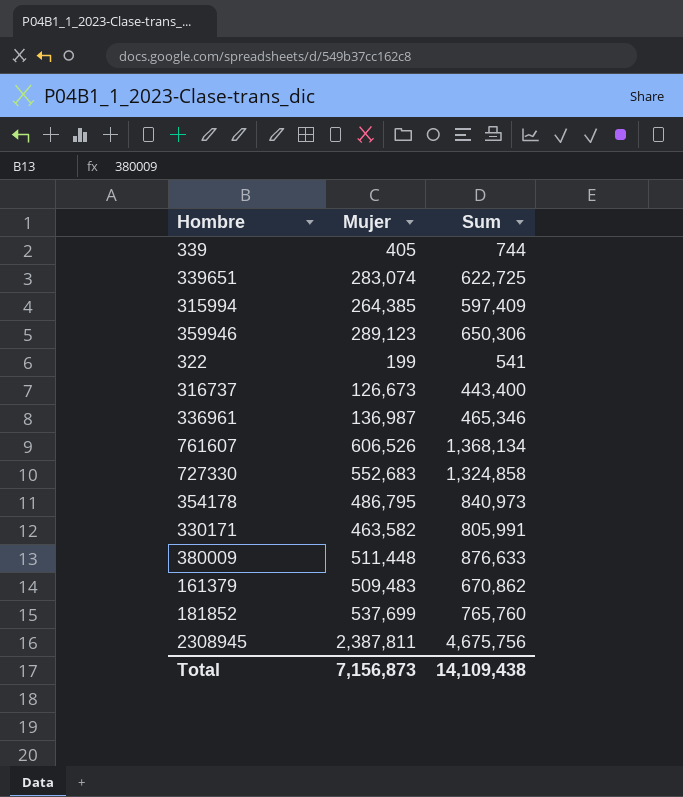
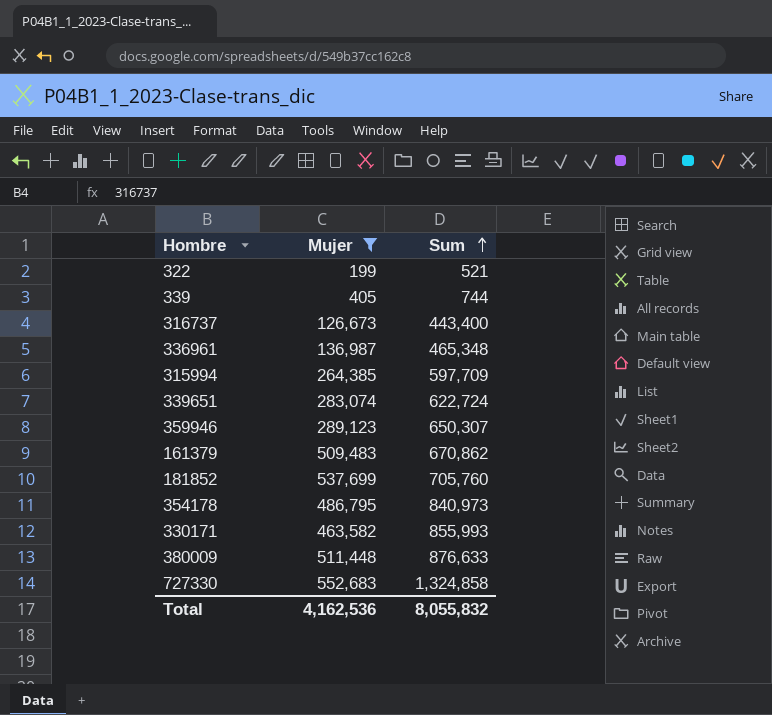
filter: none -> Mujer <= 552,683
row order: none -> Sum ascending
322 | Sum: 541 -> 521
336961 | Sum: 465,346 -> 465,348
315994 | Sum: 597,409 -> 597,709
339651 | Sum: 622,725 -> 622,724
359946 | Sum: 650,306 -> 650,307
181852 | Sum: 765,760 -> 705,760
330171 | Sum: 805,991 -> 855,993
Total | Mujer: 7,156,873 -> 4,162,536
Total | Sum: 14,109,438 -> 8,055,832

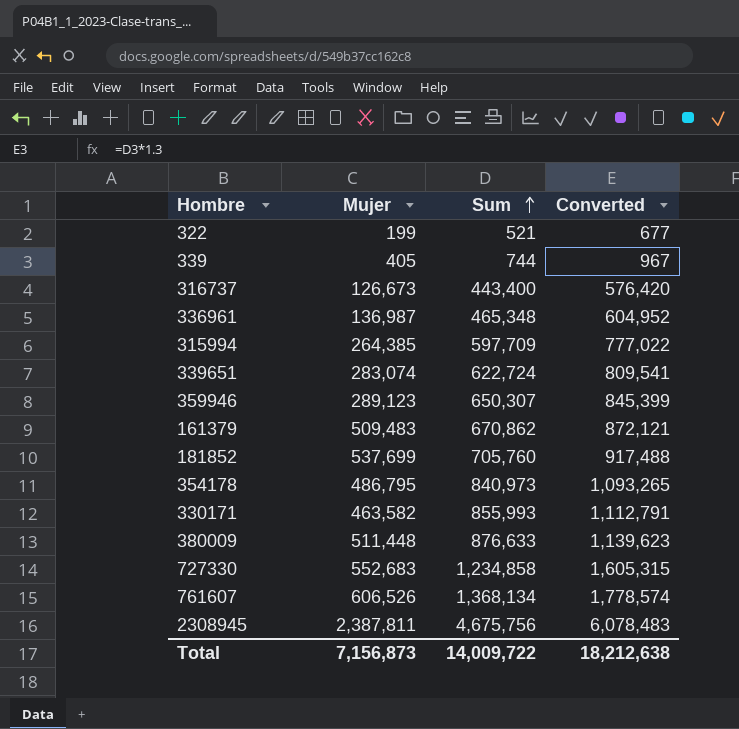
filter: Mujer <= 552,683 -> none
column Converted | formula: none -> [Sum] * 1.3
727330 | Sum: 1,324,858 -> 1,234,858
Total | Mujer: 4,162,536 -> 7,156,873
Total | Sum: 8,055,832 -> 14,009,722

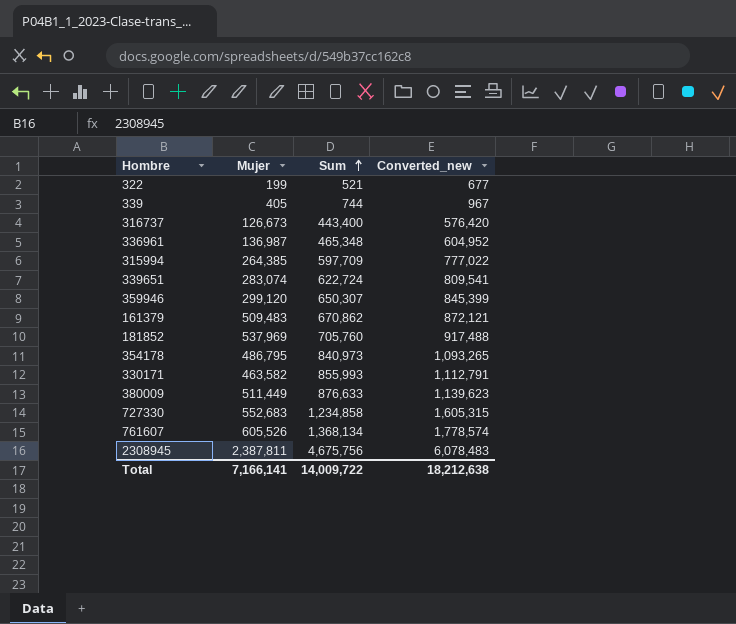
column name: Converted -> Converted_new
359946 | Mujer: 289,123 -> 299,120
181852 | Mujer: 537,699 -> 537,969
380009 | Mujer: 511,448 -> 511,449
761607 | Mujer: 606,526 -> 605,526
Total | Mujer: 7,156,873 -> 7,166,141

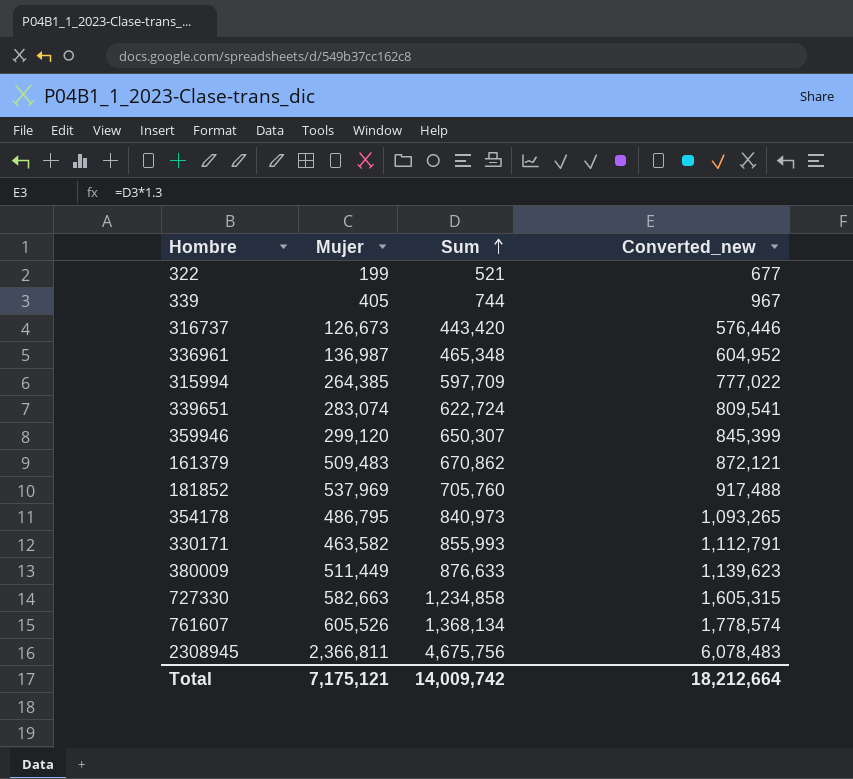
316737 | Sum: 443,400 -> 443,420
316737 | Converted_new: 576,420 -> 576,446
727330 | Mujer: 552,683 -> 582,663
2308945 | Mujer: 2,387,811 -> 2,366,811
Total | Mujer: 7,166,141 -> 7,175,121
Total | Sum: 14,009,722 -> 14,009,742
Total | Converted_new: 18,212,638 -> 18,212,664

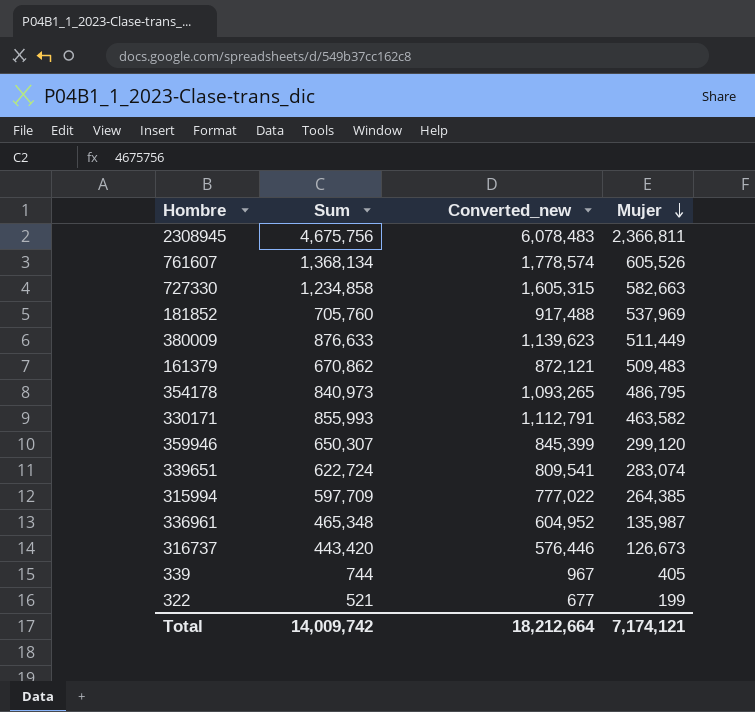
row order: Sum ascending -> Mujer descending
column Mujer | position: 2 -> 4
336961 | Mujer: 136,987 -> 135,987
Total | Mujer: 7,175,121 -> 7,174,121

